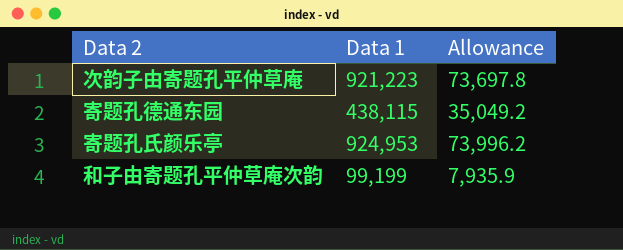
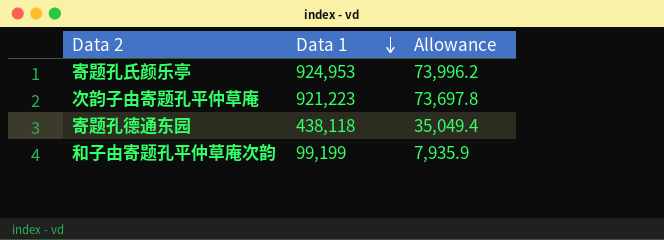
row order: none -> Data 1 descending
寄题孔德通东园 | Data 1: 438,115 -> 438,118
寄题孔德通东园 | Allowance: 35,049.2 -> 35,049.4

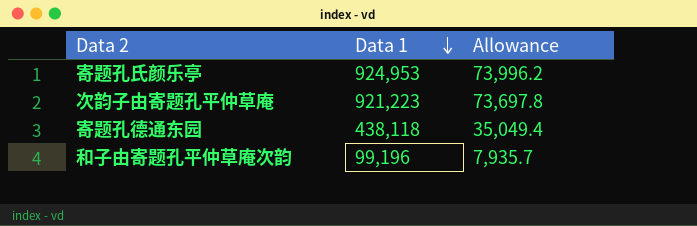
和子由寄题孔平仲草庵次韵 | Data 1: 99,199 -> 99,196
和子由寄题孔平仲草庵次韵 | Allowance: 7,935.9 -> 7,935.7

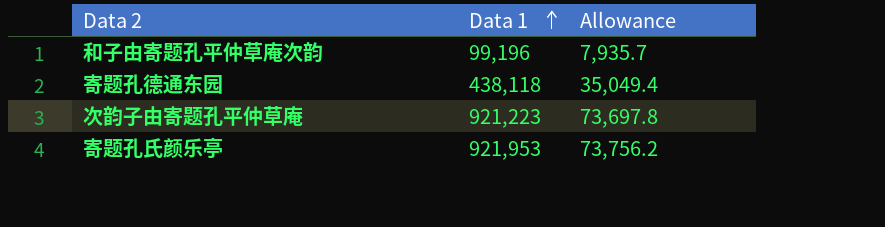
row order: Data 1 descending -> Data 1 ascending
寄题孔氏颜乐亭 | Data 1: 924,953 -> 921,953
寄题孔氏颜乐亭 | Allowance: 73,996.2 -> 73,756.2

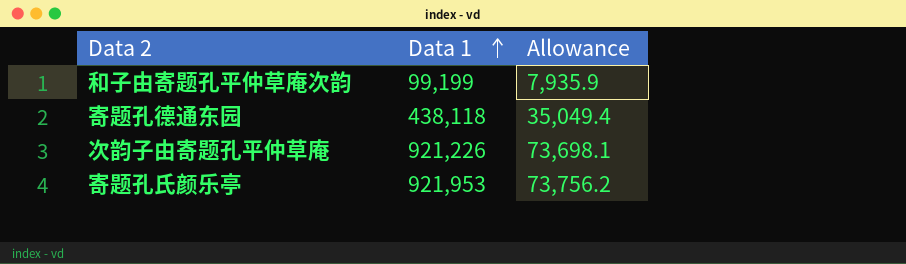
和子由寄题孔平仲草庵次韵 | Data 1: 99,196 -> 99,199
和子由寄题孔平仲草庵次韵 | Allowance: 7,935.7 -> 7,935.9
次韵子由寄题孔平仲草庵 | Data 1: 921,223 -> 921,226
次韵子由寄题孔平仲草庵 | Allowance: 73,697.8 -> 73,698.1

